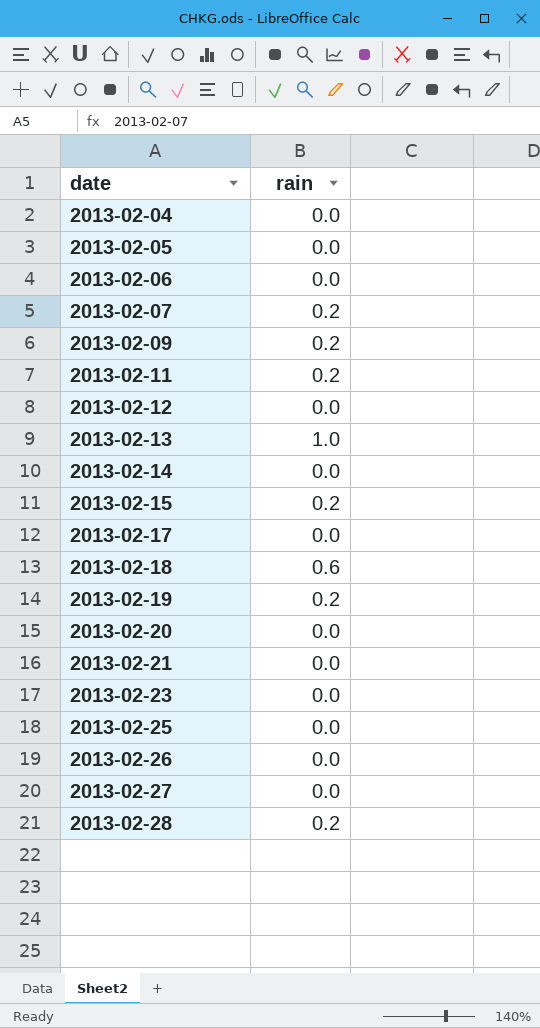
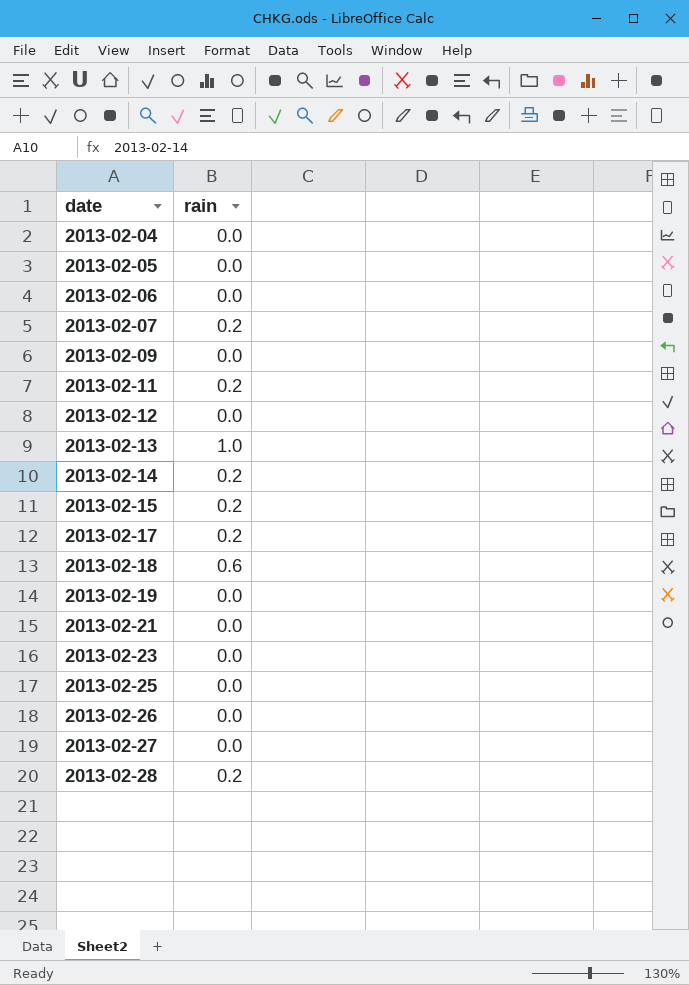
row 2013-02-20: 0.0 -> none
2013-02-09 | rain: 0.2 -> 0.0
2013-02-14 | rain: 0.0 -> 0.2
2013-02-17 | rain: 0.0 -> 0.2
2013-02-19 | rain: 0.2 -> 0.0

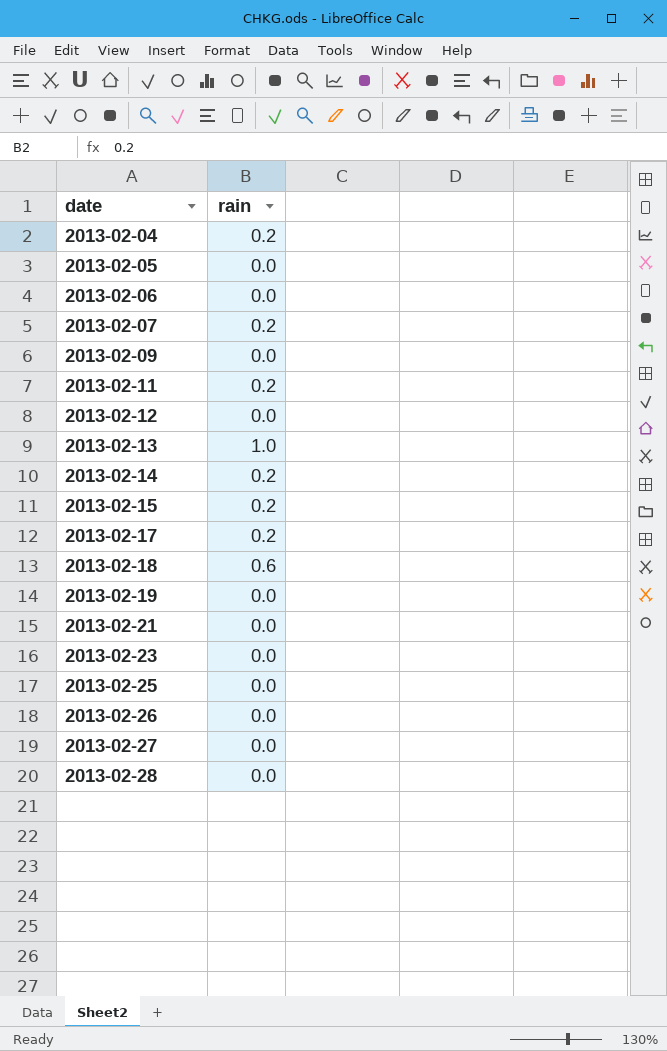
2013-02-04 | rain: 0.0 -> 0.2
2013-02-28 | rain: 0.2 -> 0.0

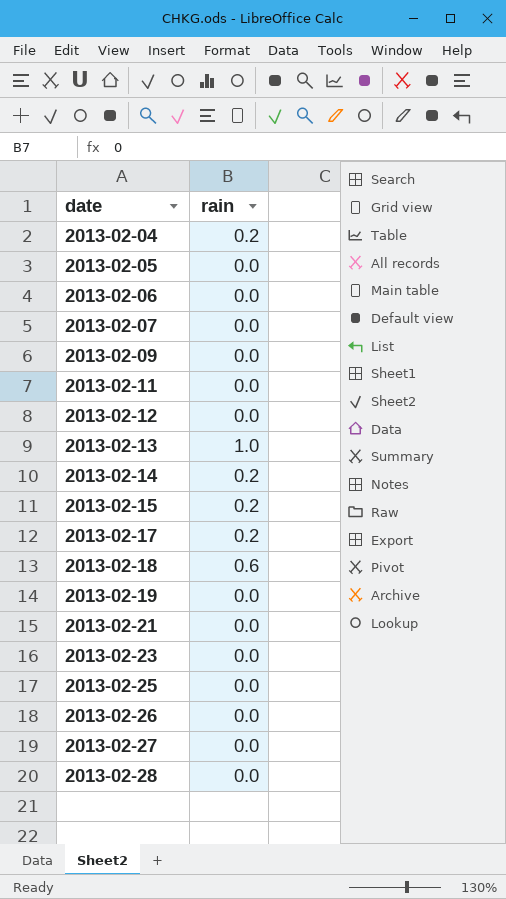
2013-02-07 | rain: 0.2 -> 0.0
2013-02-11 | rain: 0.2 -> 0.0

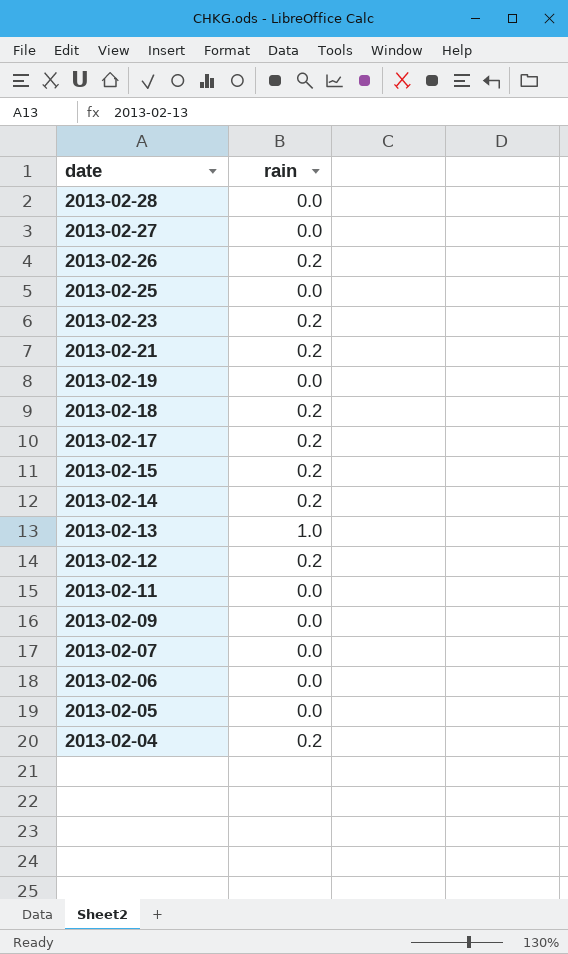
row order: date ascending -> date descending
2013-02-26 | rain: 0.0 -> 0.2
2013-02-23 | rain: 0.0 -> 0.2
2013-02-21 | rain: 0.0 -> 0.2
2013-02-18 | rain: 0.6 -> 0.2
2013-02-12 | rain: 0.0 -> 0.2

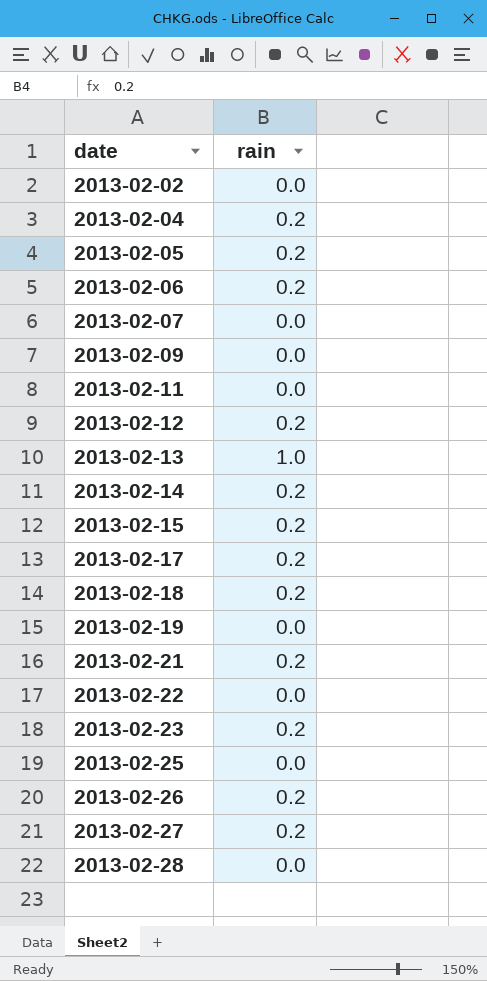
row order: date descending -> date ascending
row 2013-02-02: none -> 0.0
2013-02-05 | rain: 0.0 -> 0.2
2013-02-06 | rain: 0.0 -> 0.2
row 2013-02-22: none -> 0.0
2013-02-27 | rain: 0.0 -> 0.2

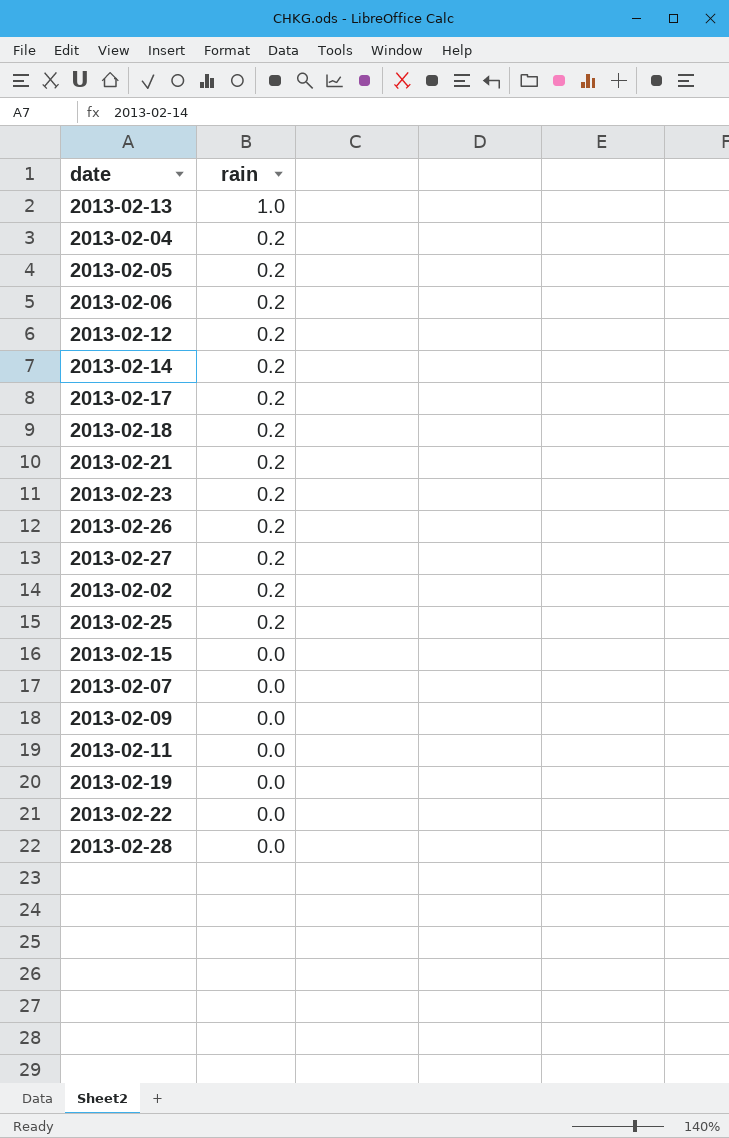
row order: date ascending -> rain descending
2013-02-02 | rain: 0.0 -> 0.2
2013-02-25 | rain: 0.0 -> 0.2
2013-02-15 | rain: 0.2 -> 0.0

